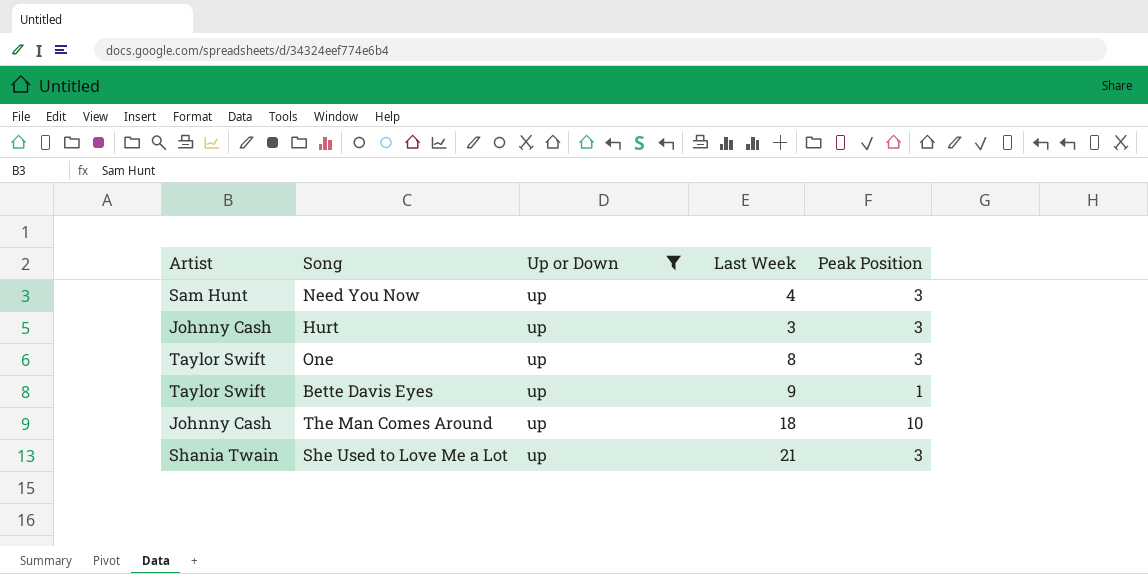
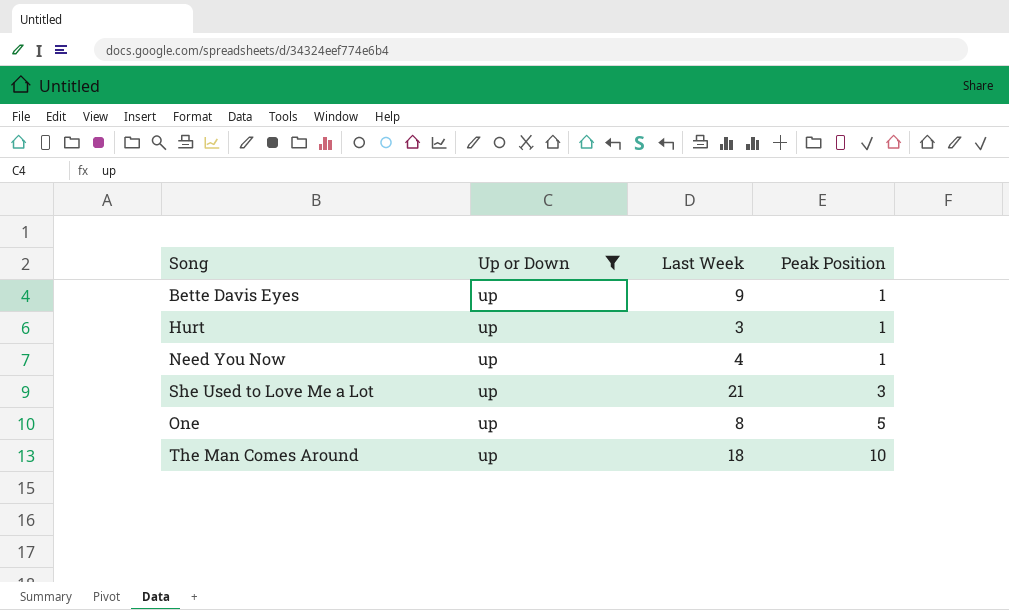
row order: none -> Peak Position ascending
column Artist | position: 1 -> none
Hurt | Peak Position: 3 -> 1
Need You Now | Peak Position: 3 -> 1
One | Peak Position: 3 -> 5

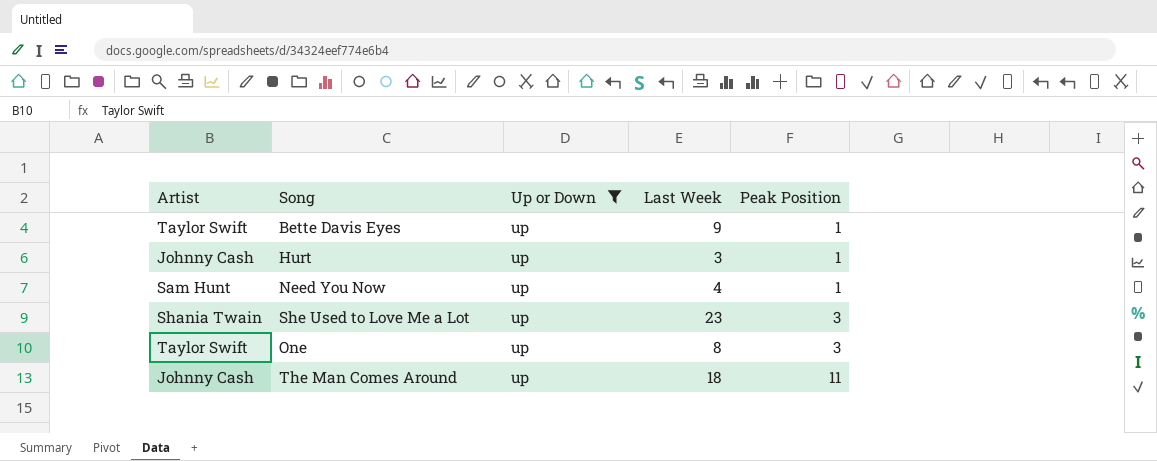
column Artist | position: none -> 1
She Used to Love Me a Lot | Last Week: 21 -> 23
One | Peak Position: 5 -> 3
The Man Comes Around | Peak Position: 10 -> 11

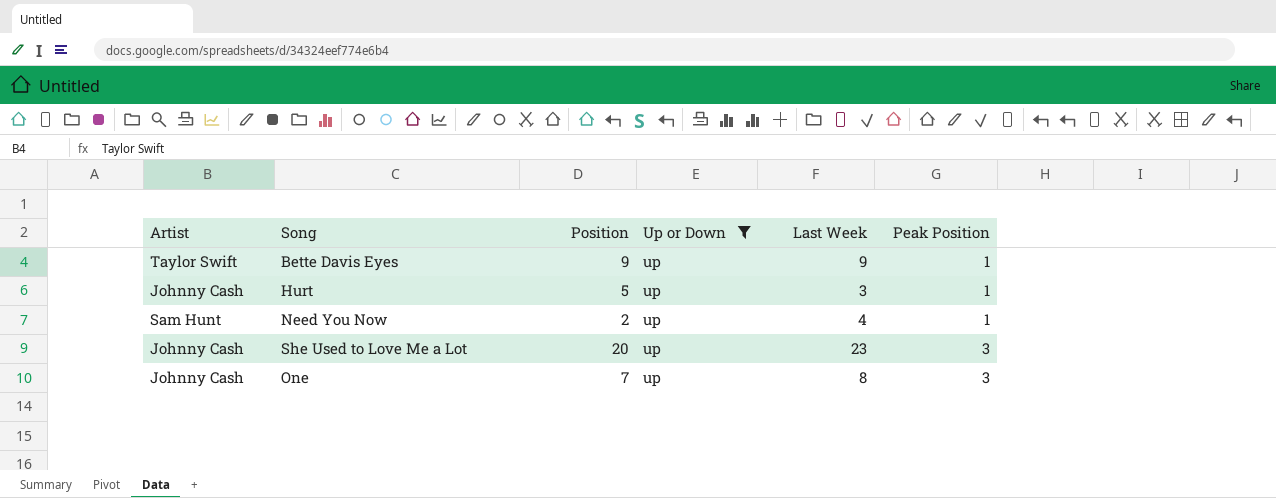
column Position | position: none -> 3
row The Man Comes Around: Johnny Cash | up | 18 | 11 -> none
She Used to Love Me a Lot | Artist: Shania Twain -> Johnny Cash
One | Artist: Taylor Swift -> Johnny Cash

